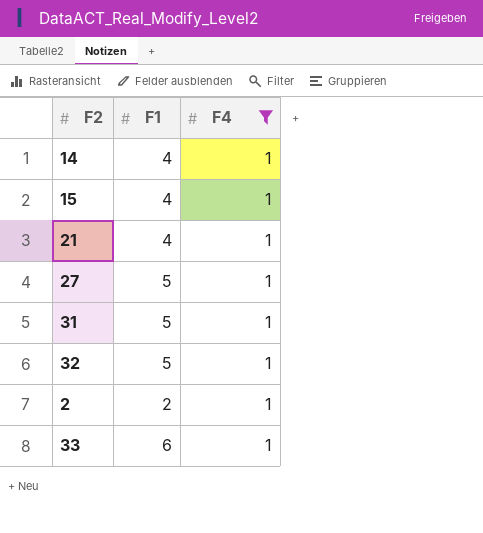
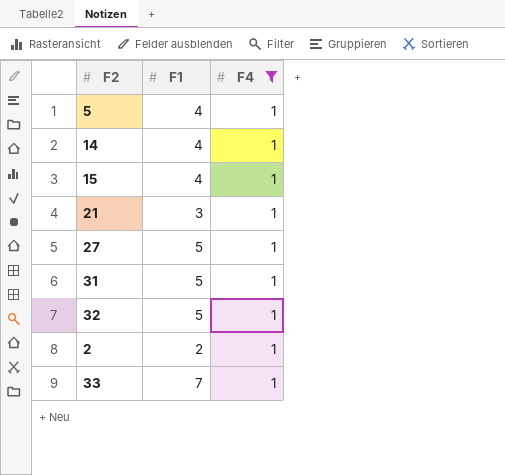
row 5: none -> 4 | 1
21 | F1: 4 -> 3
33 | F1: 6 -> 7

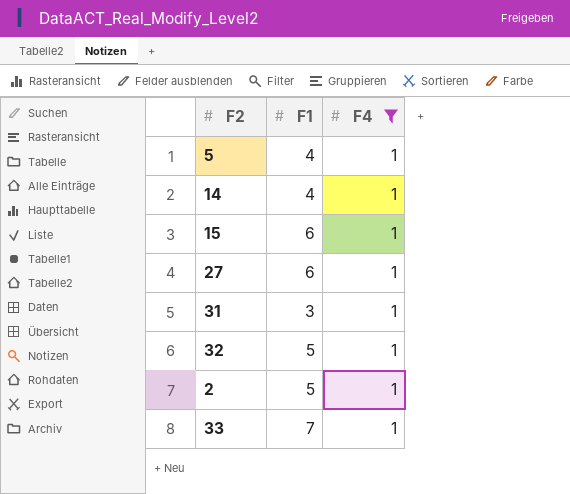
row 21: 3 | 1 -> none
15 | F1: 4 -> 6
27 | F1: 5 -> 6
31 | F1: 5 -> 3
2 | F1: 2 -> 5

